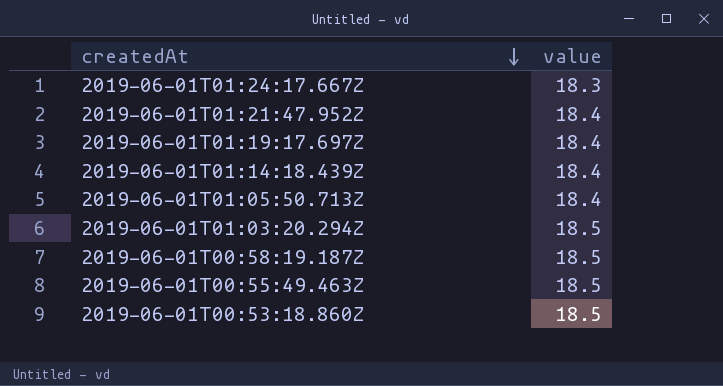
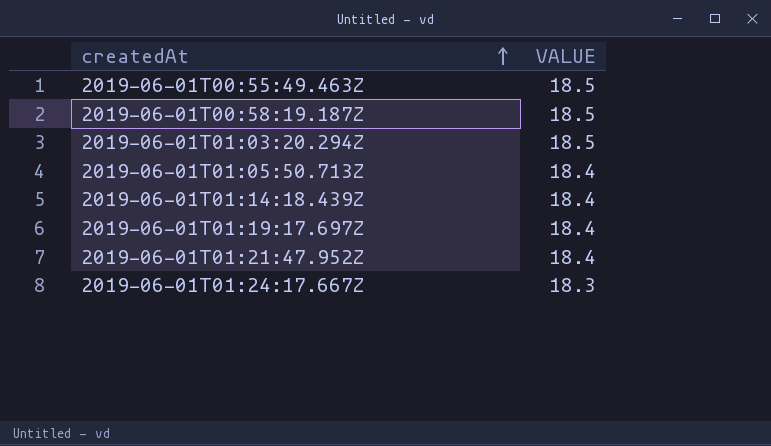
row order: createdAt descending -> createdAt ascending
column name: value -> VALUE
row 2019-06-01T00:53:18.860Z: 18.5 -> none

